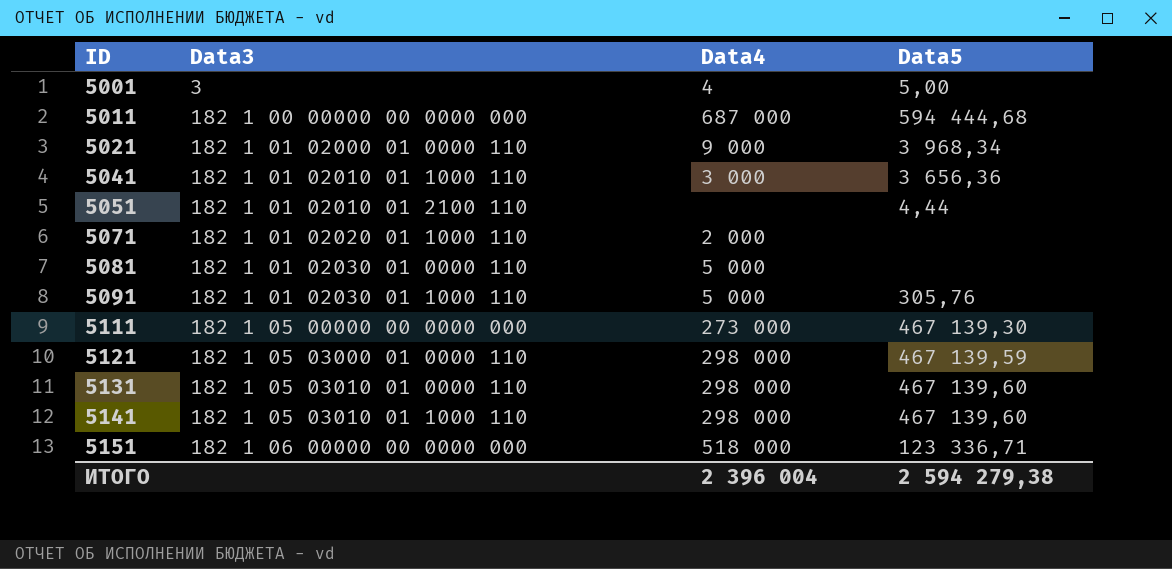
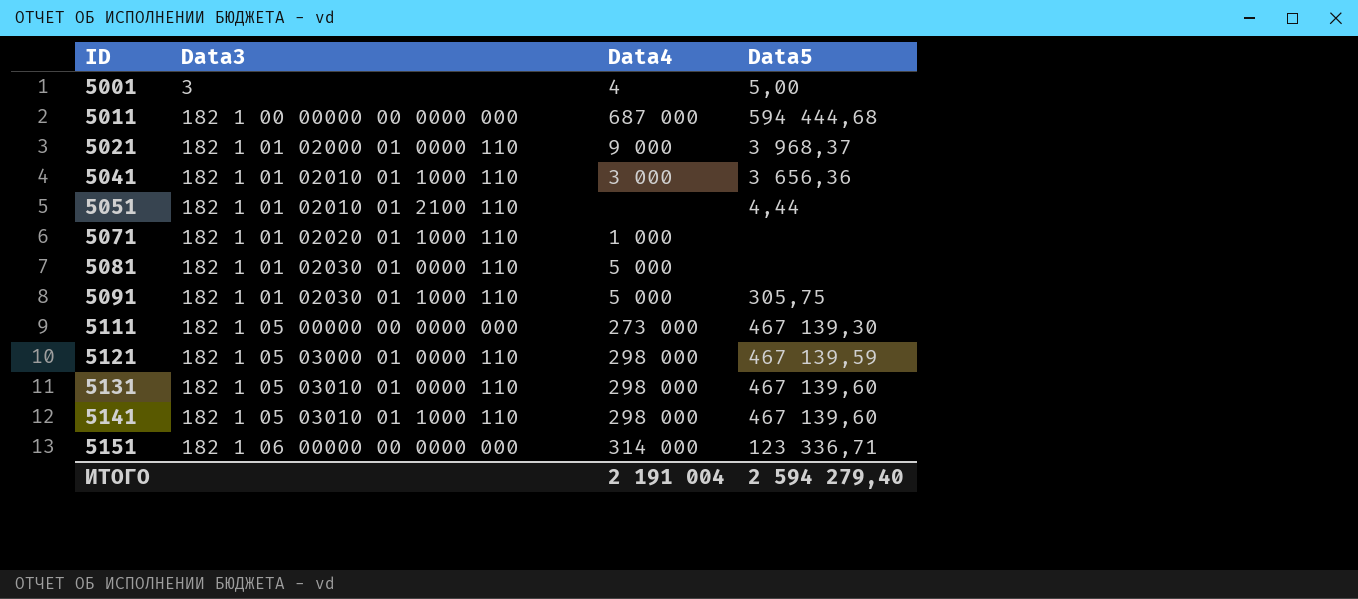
5021 | Data5: 3 968,34 -> 3 968,37
5071 | Data4: 2 000 -> 1 000
5091 | Data5: 305,76 -> 305,75
5151 | Data4: 518 000 -> 314 000
ИТОГО | Data4: 2 396 004 -> 2 191 004
ИТОГО | Data5: 2 594 279,38 -> 2 594 279,40

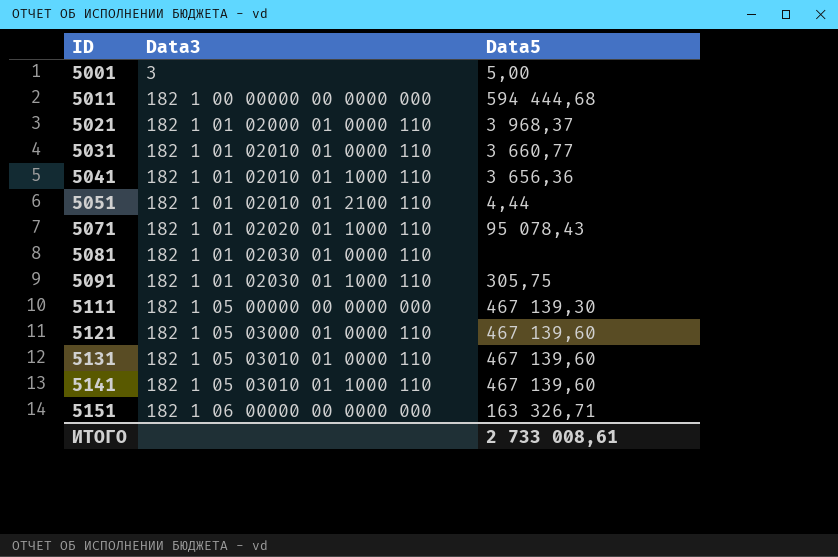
column Data4 | position: 3 -> none
row 5031: none -> 182 1 01 02010 01 0000 110 | 3 660,77
5071 | Data5: none -> 95 078,43
5121 | Data5: 467 139,59 -> 467 139,60
5151 | Data5: 123 336,71 -> 163 326,71
ИТОГО | Data5: 2 594 279,40 -> 2 733 008,61

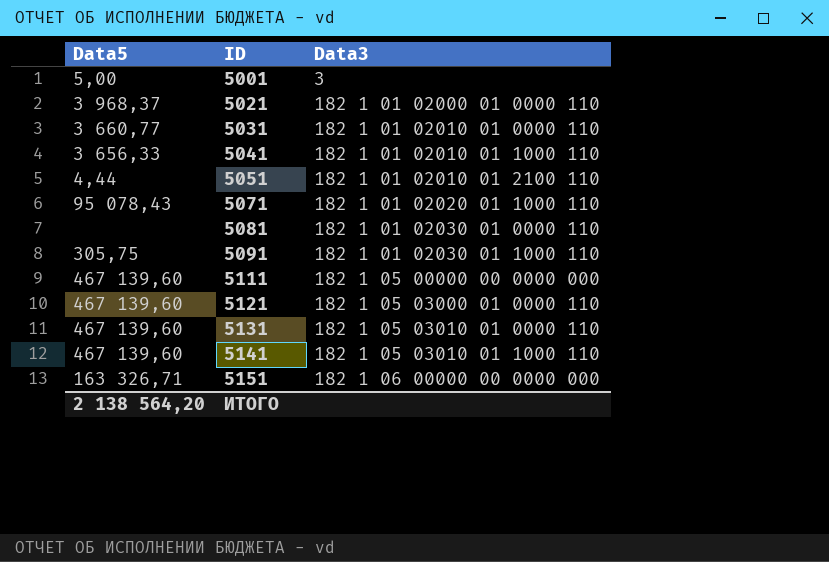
column Data5 | position: 3 -> 1
row 5011: 182 1 00 00000 00 0000 000 | 594 444,68 -> none
5041 | Data5: 3 656,36 -> 3 656,33
5111 | Data5: 467 139,30 -> 467 139,60
ИТОГО | Data5: 2 733 008,61 -> 2 138 564,20

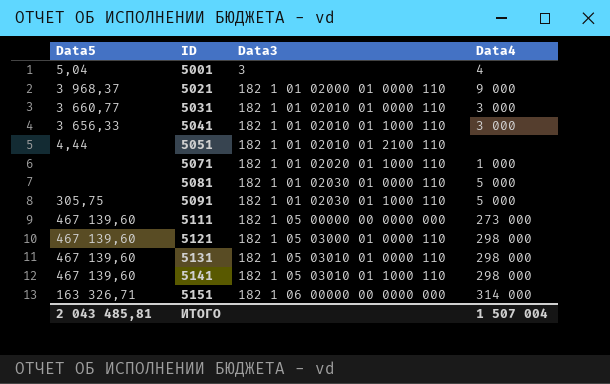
column Data4 | position: none -> 4
5001 | Data5: 5,00 -> 5,04
5071 | Data5: 95 078,43 -> none
ИТОГО | Data5: 2 138 564,20 -> 2 043 485,81

